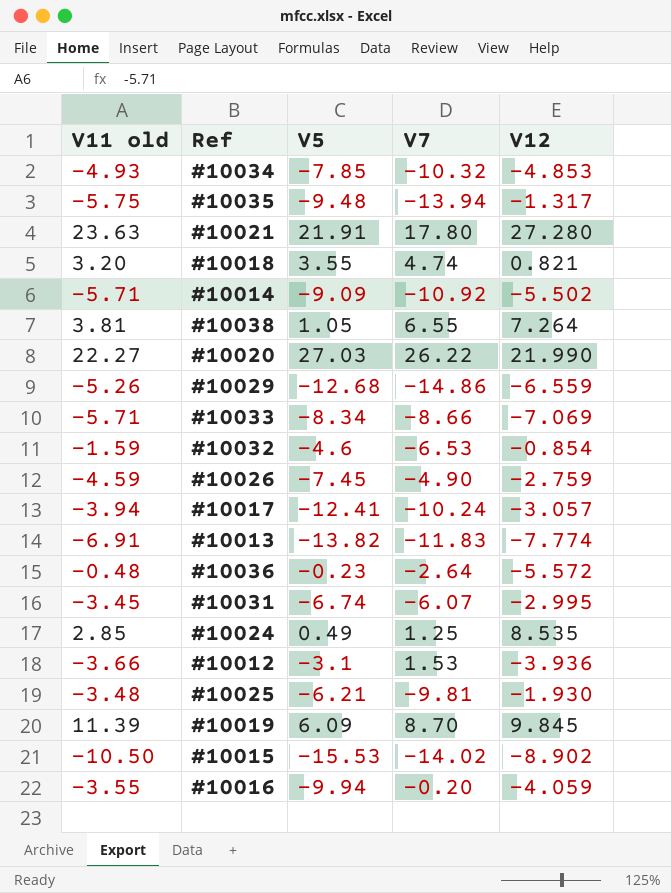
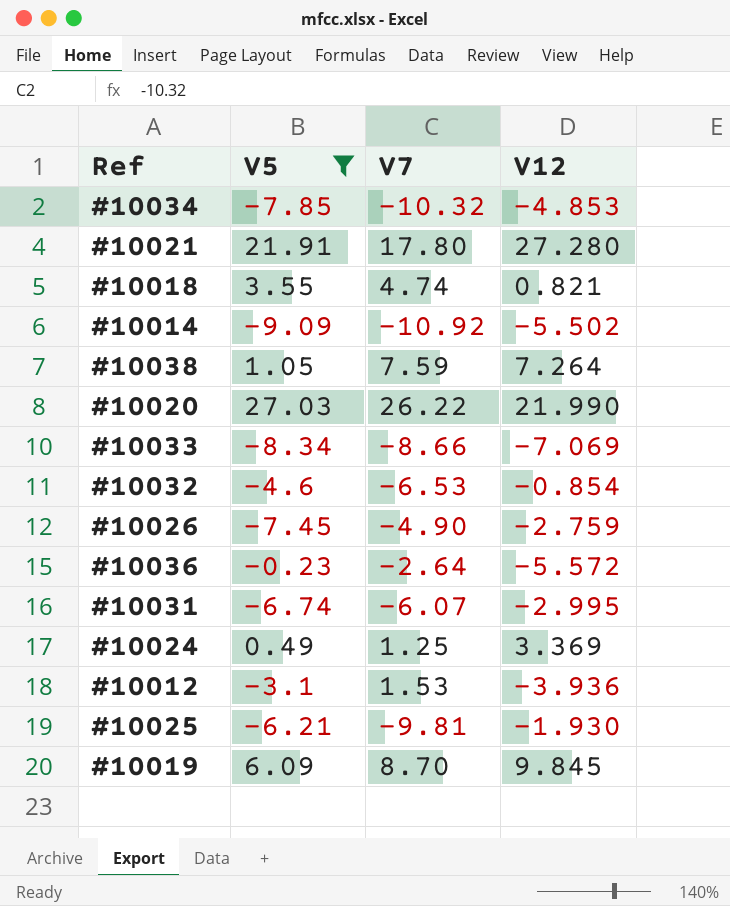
filter: none -> V5 >= -9.09
column V11 old | position: 1 -> none
#10038 | V7: 6.55 -> 7.59
#10024 | V12: 8.535 -> 3.369

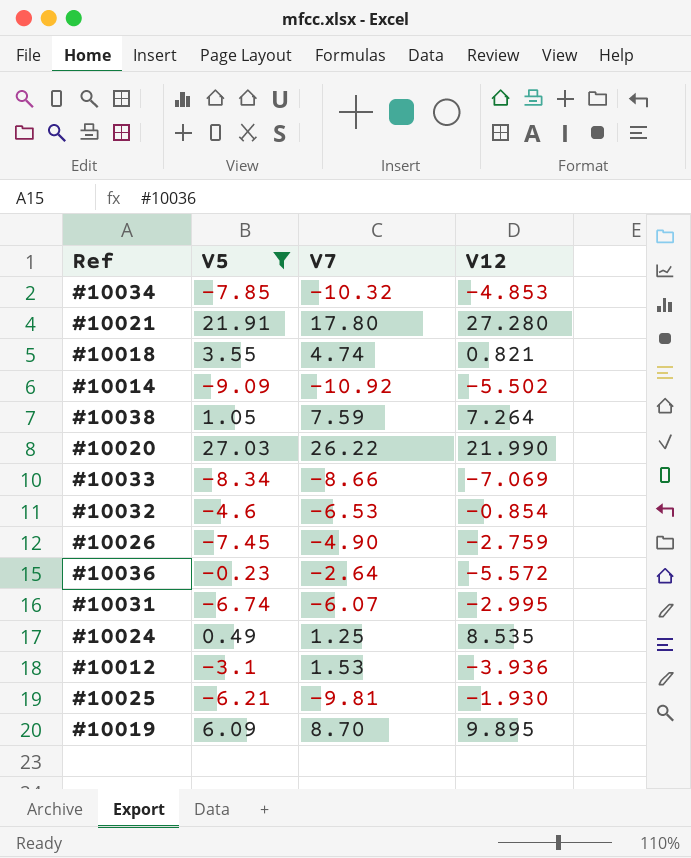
#10024 | V12: 3.369 -> 8.535
#10019 | V12: 9.845 -> 9.895

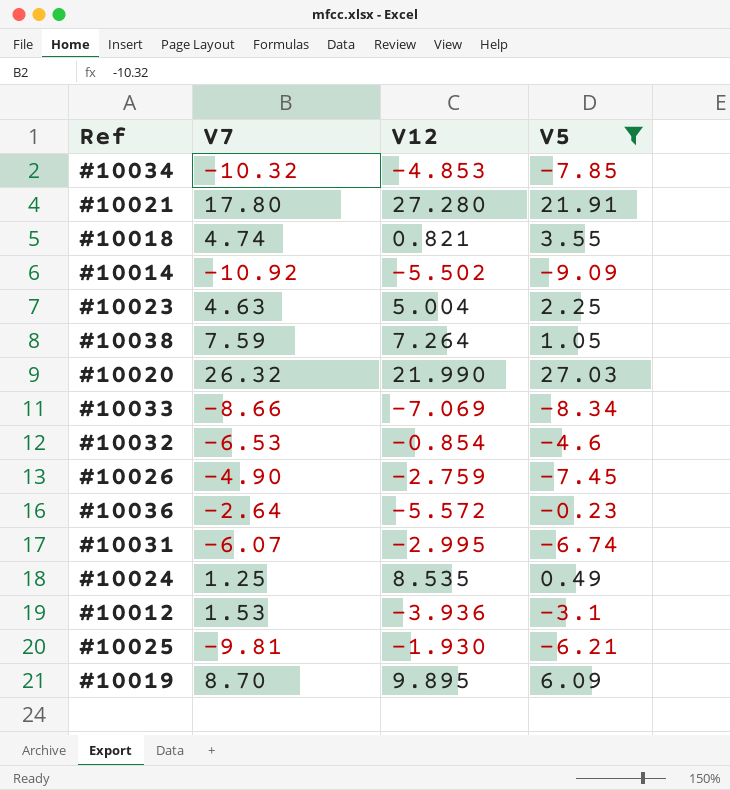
column V5 | position: 2 -> 4
row #10023: none -> 4.63 | 5.004 | 2.25
#10020 | V7: 26.22 -> 26.32

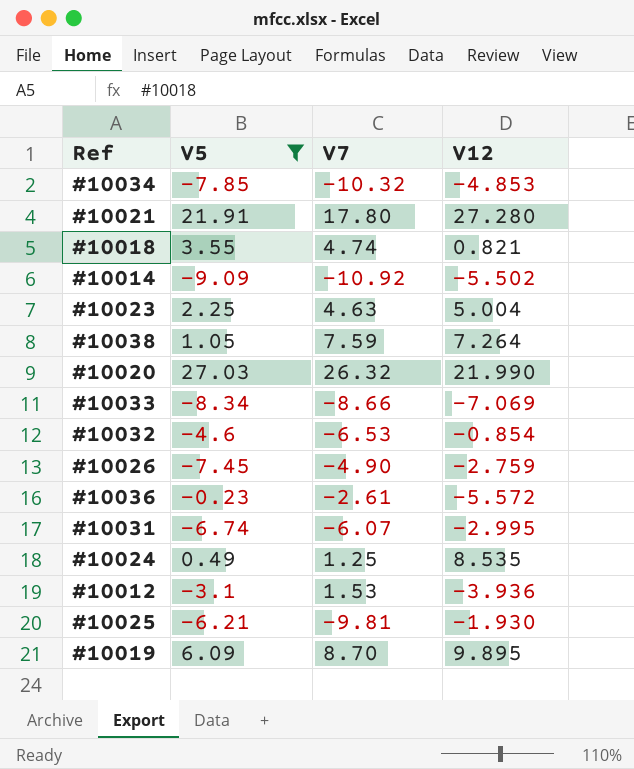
column V5 | position: 4 -> 2
#10036 | V7: -2.64 -> -2.61

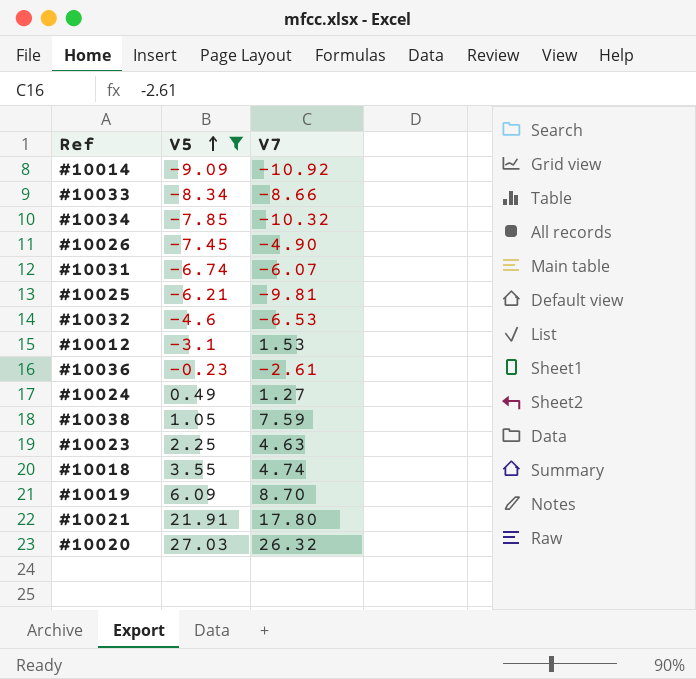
row order: none -> V5 ascending
column V12 | position: 4 -> none
#10024 | V7: 1.25 -> 1.27

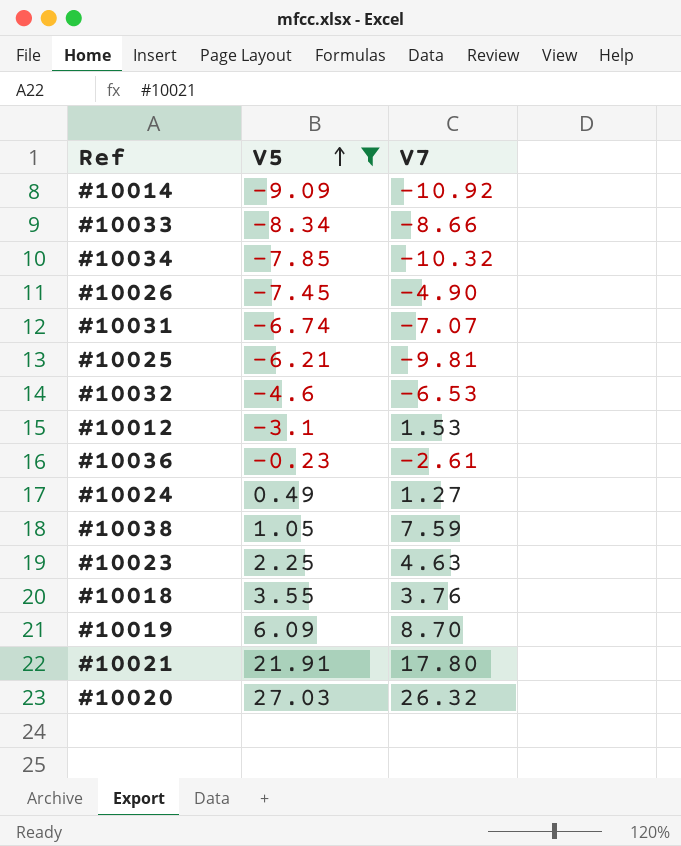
#10031 | V7: -6.07 -> -7.07
#10018 | V7: 4.74 -> 3.76

